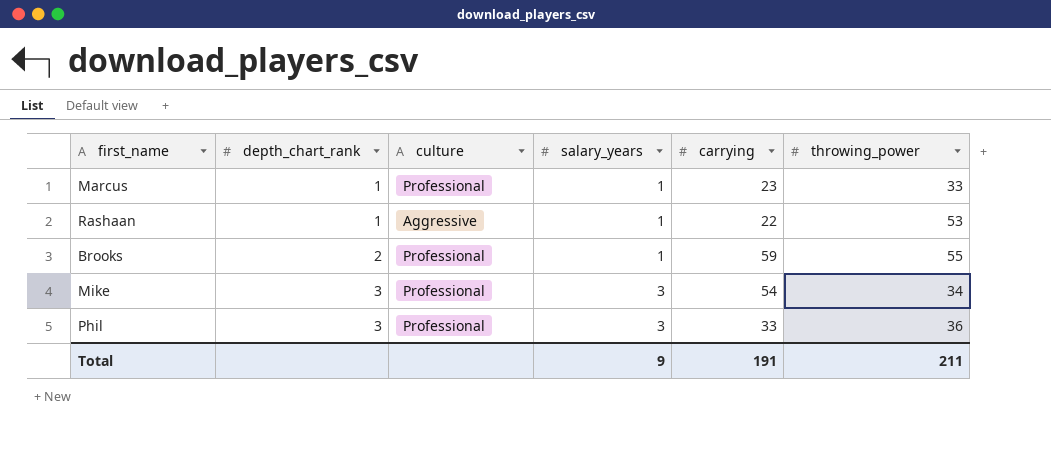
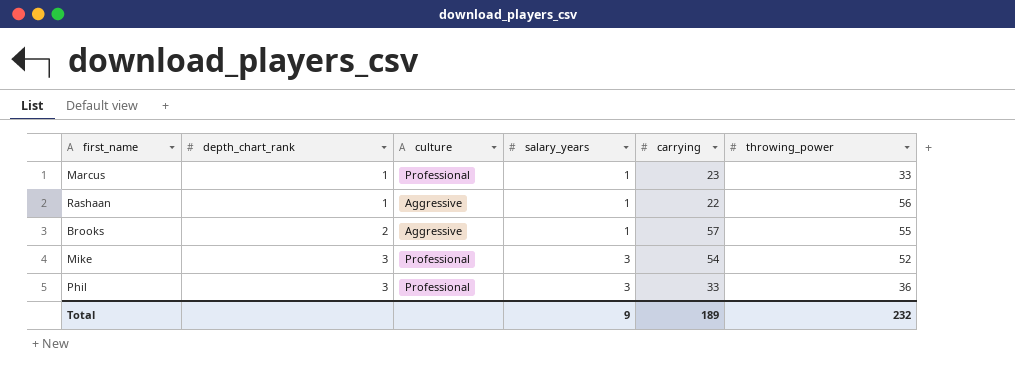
Rashaan | throwing_power: 53 -> 56
Brooks | culture: Professional -> Aggressive
Brooks | carrying: 59 -> 57
Mike | throwing_power: 34 -> 52
Total | carrying: 191 -> 189
Total | throwing_power: 211 -> 232

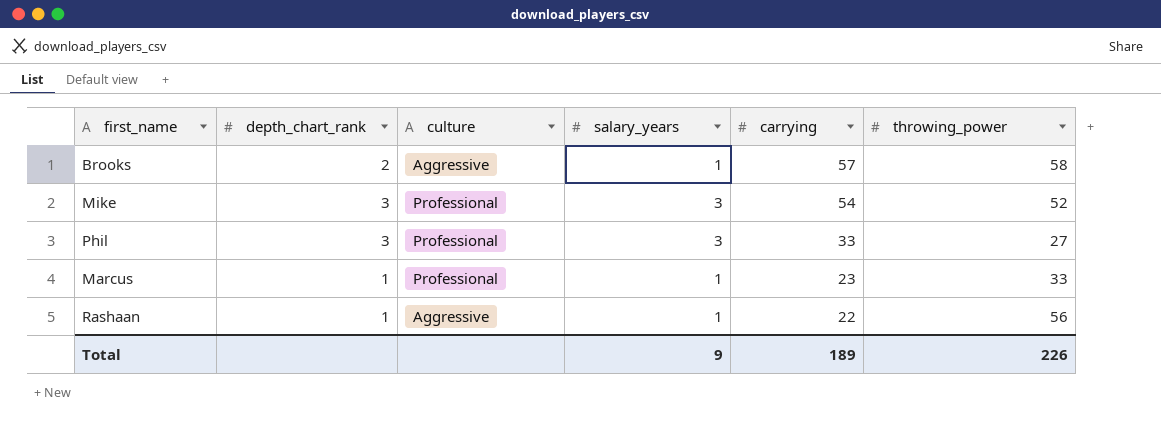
row order: depth_chart_rank ascending -> carrying descending
Brooks | throwing_power: 55 -> 58
Phil | throwing_power: 36 -> 27
Total | throwing_power: 232 -> 226

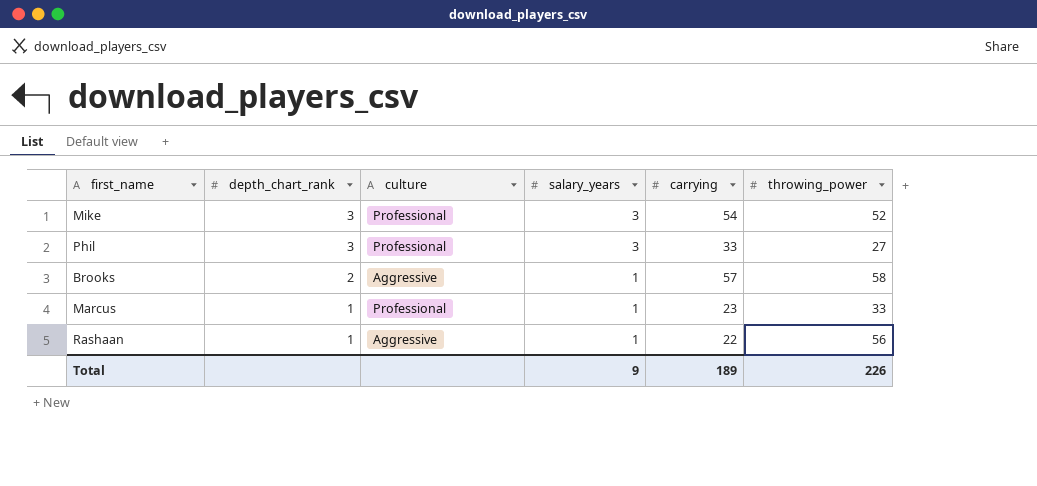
row order: carrying descending -> depth_chart_rank descending

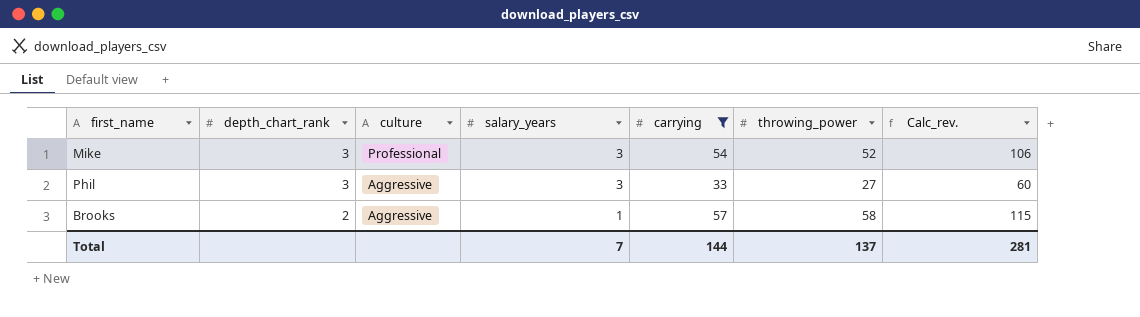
filter: none -> carrying >= 33
column Calc_rev. | formula: none -> [carrying] + [throwing_power]
Phil | culture: Professional -> Aggressive
Total | salary_years: 9 -> 7
Total | carrying: 189 -> 144
Total | throwing_power: 226 -> 137

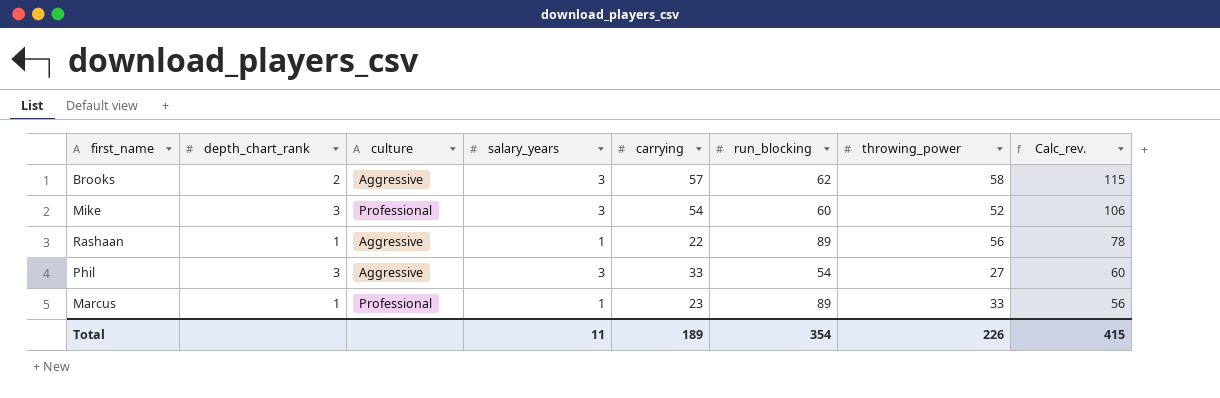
filter: carrying >= 33 -> none
row order: depth_chart_rank descending -> Calc_rev. descending
column run_blocking | position: none -> 6
Brooks | salary_years: 1 -> 3
Total | salary_years: 7 -> 11
Total | carrying: 144 -> 189
Total | throwing_power: 137 -> 226
Total | Calc_rev.: 281 -> 415

